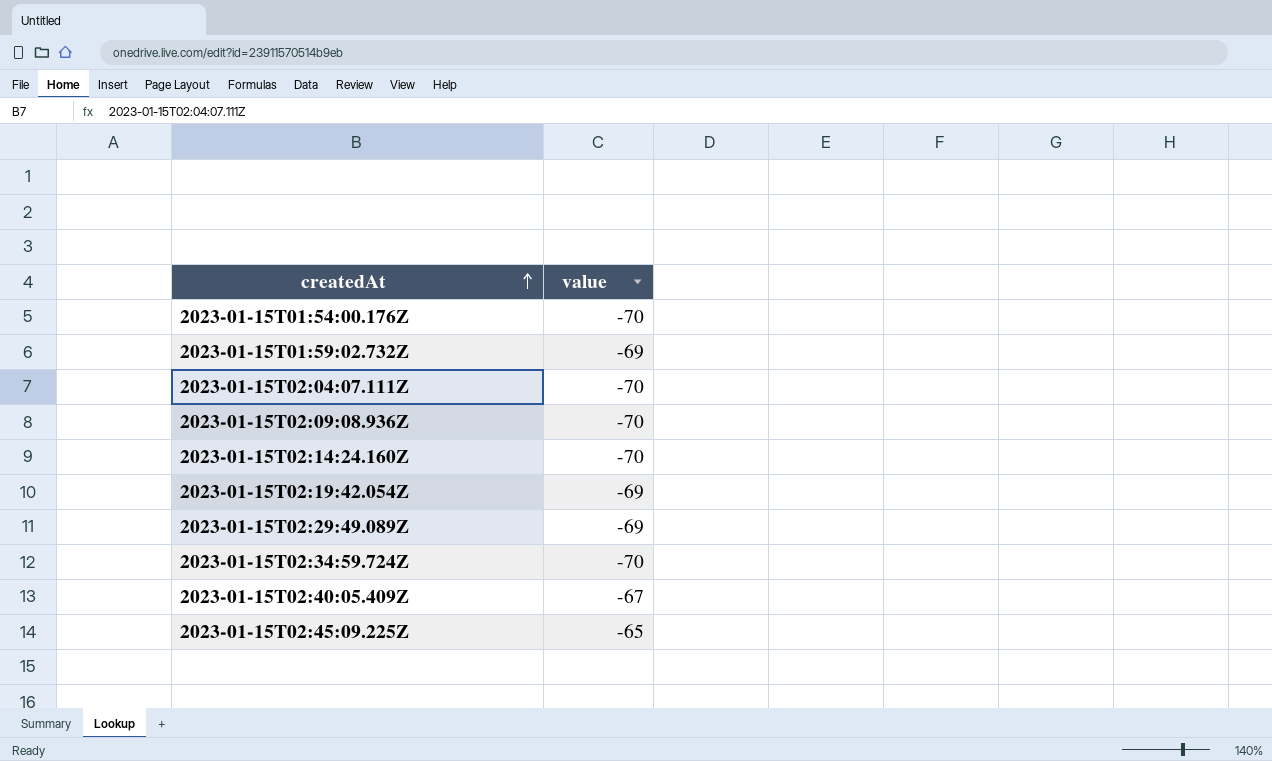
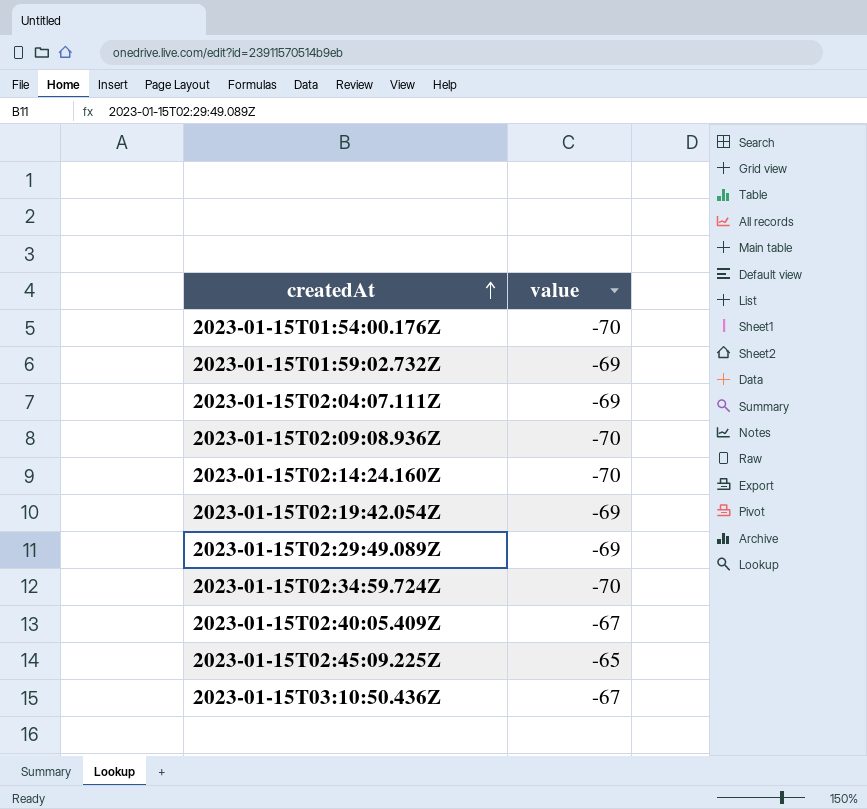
2023-01-15T02:04:07.111Z | value: -70 -> -69
row 2023-01-15T03:10:50.436Z: none -> -67

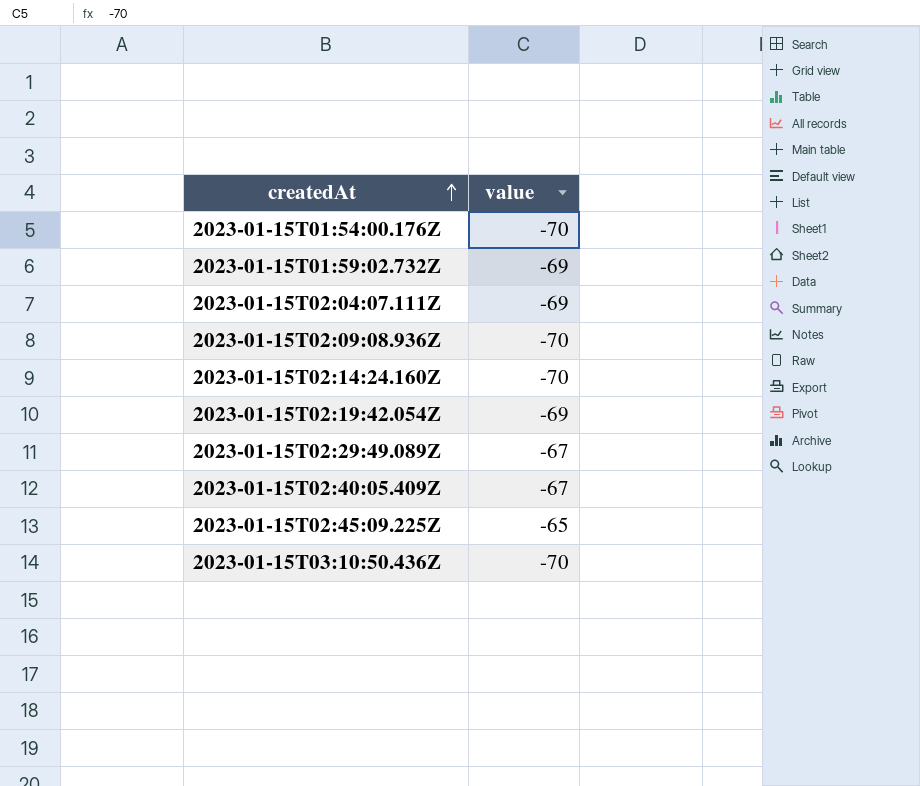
row 2023-01-15T02:34:59.724Z: -70 -> none
2023-01-15T02:29:49.089Z | value: -69 -> -67
2023-01-15T03:10:50.436Z | value: -67 -> -70

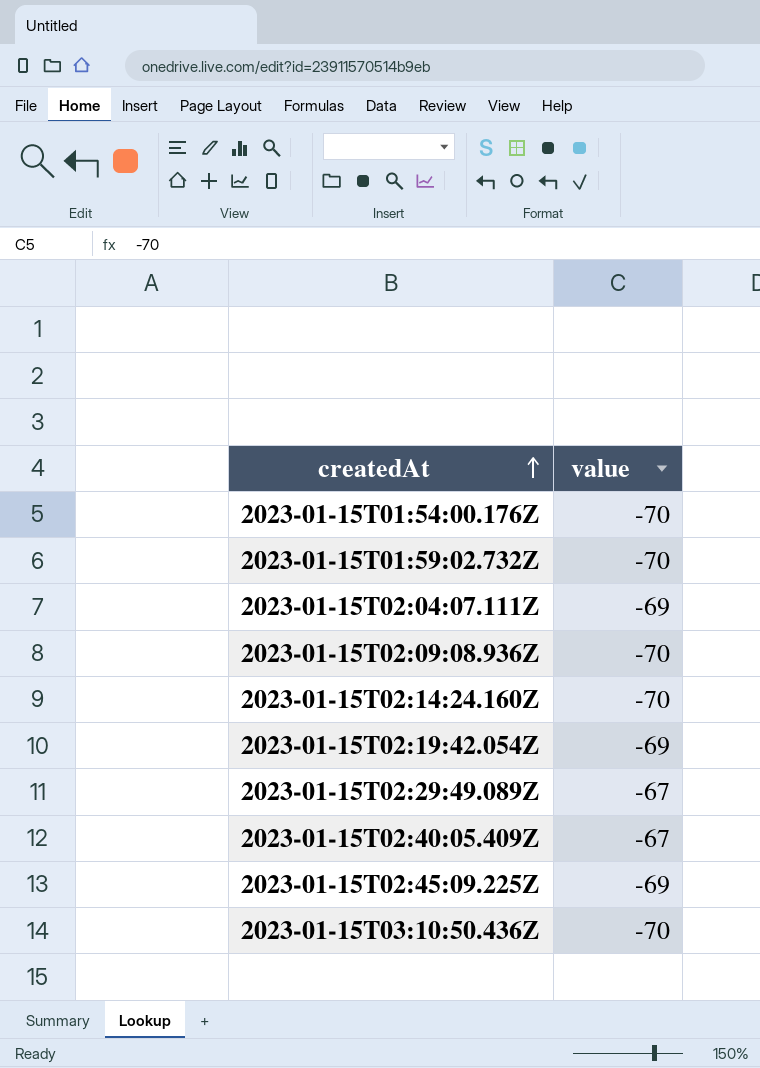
2023-01-15T01:59:02.732Z | value: -69 -> -70
2023-01-15T02:45:09.225Z | value: -65 -> -69

